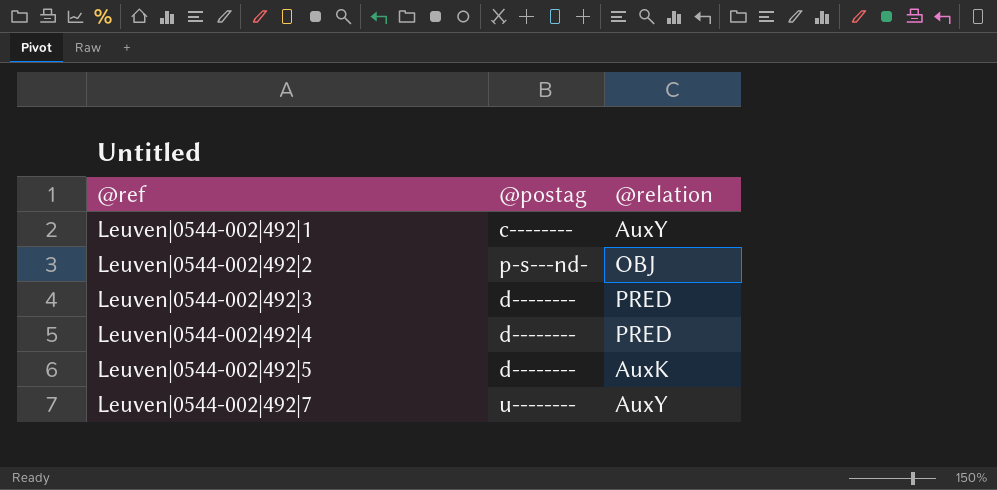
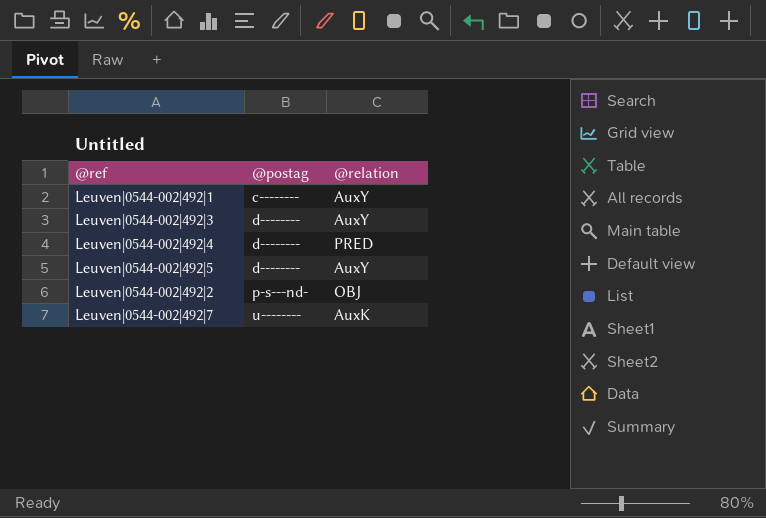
row order: @ref ascending -> @postag ascending
Leuven|0544-002|492|3 | @relation: PRED -> AuxY
Leuven|0544-002|492|5 | @relation: AuxK -> AuxY
Leuven|0544-002|492|7 | @relation: AuxY -> AuxK

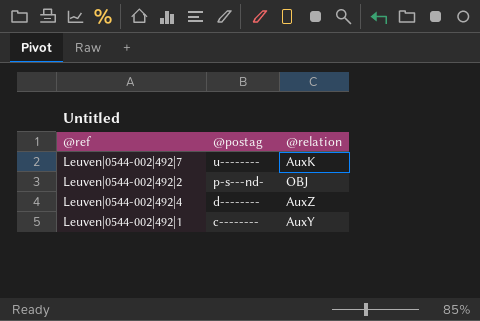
row order: @postag ascending -> @postag descending
row Leuven|0544-002|492|3: d-------- | AuxY -> none
row Leuven|0544-002|492|5: d-------- | AuxY -> none
Leuven|0544-002|492|4 | @relation: PRED -> AuxZ

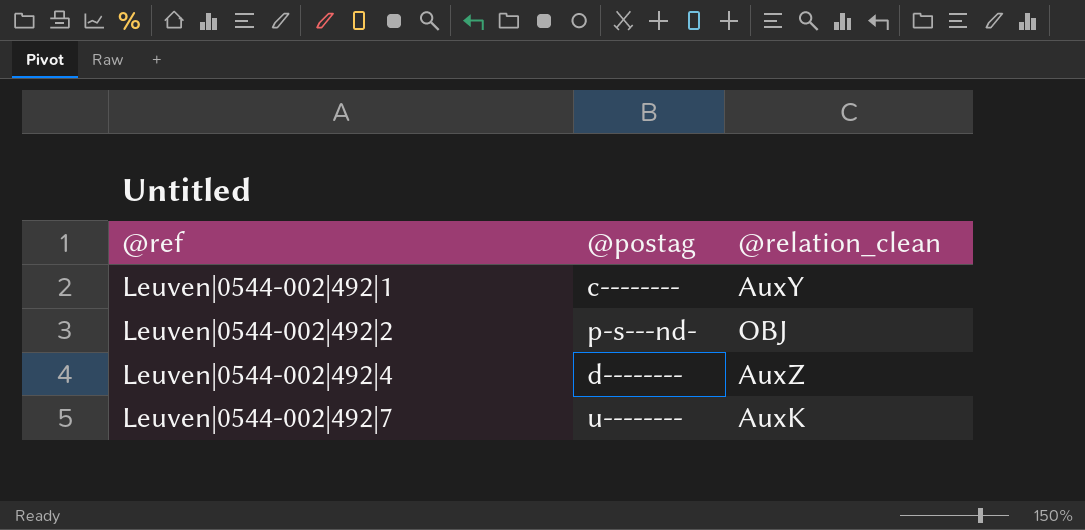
row order: @postag descending -> @ref ascending
column name: @relation -> @relation_clean

